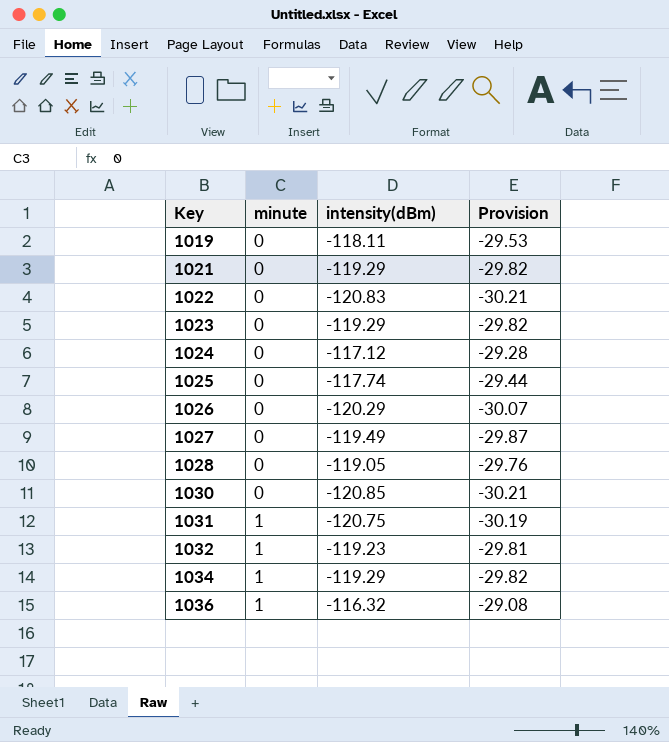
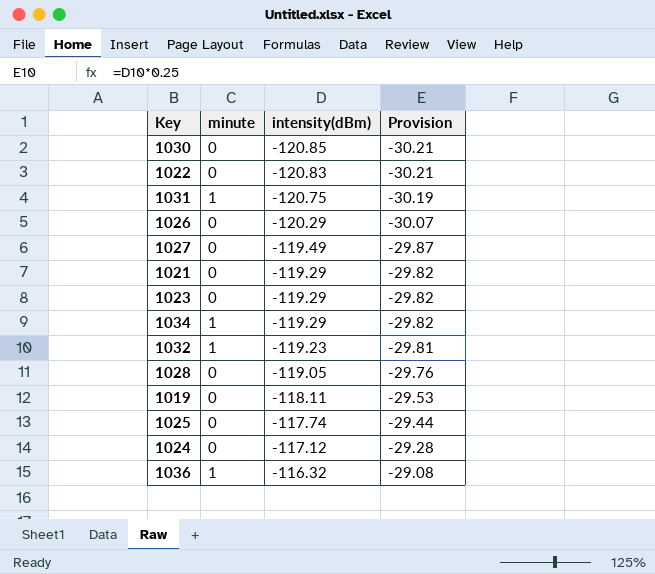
row order: Key ascending -> intensity(dBm) ascending

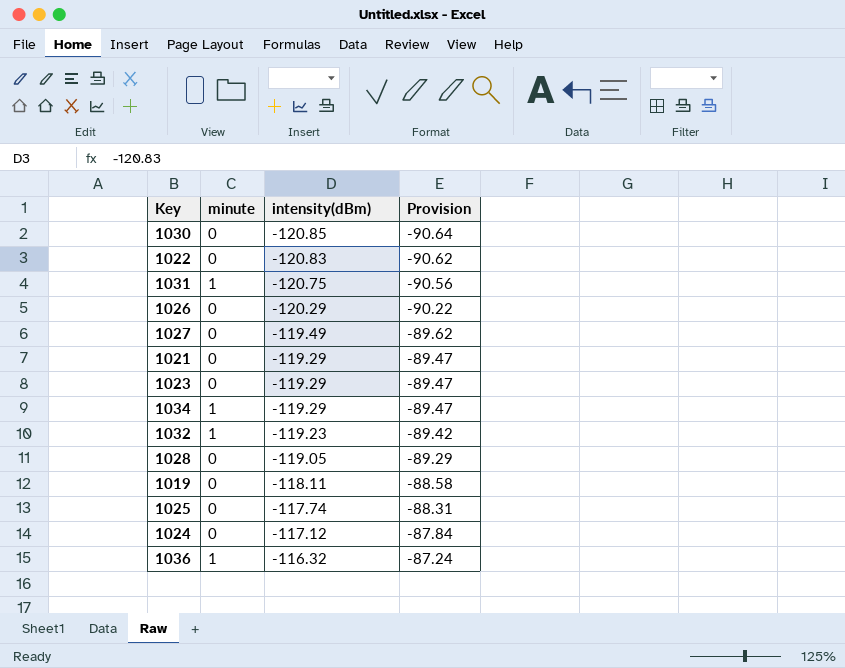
column Provision | formula: [intensity(dBm)] * 0.25 -> [intensity(dBm)] * 0.75

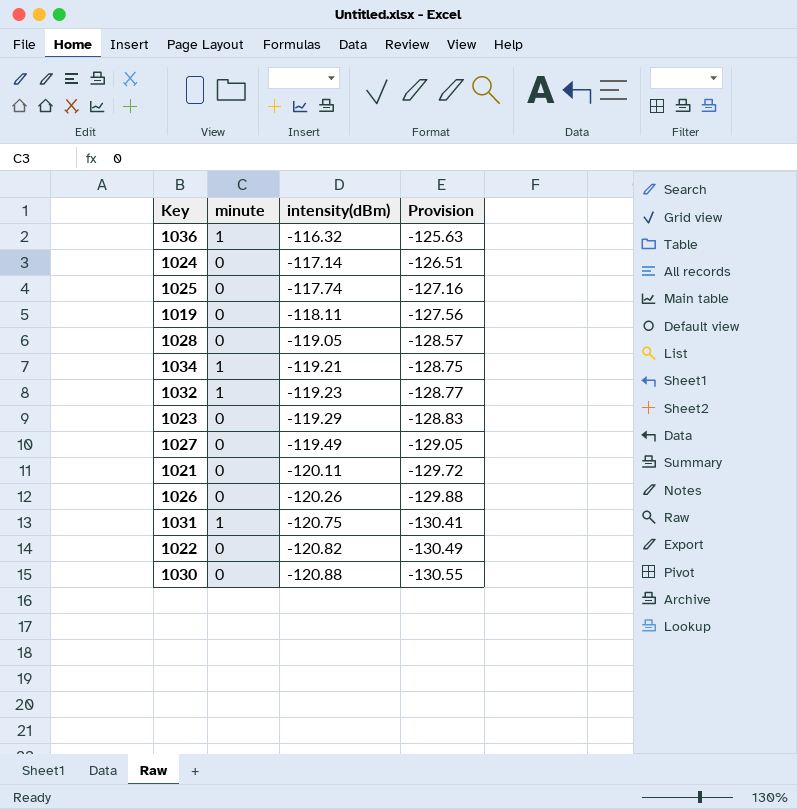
row order: intensity(dBm) ascending -> intensity(dBm) descending
column Provision | formula: [intensity(dBm)] * 0.75 -> [intensity(dBm)] * 1.08
1024 | intensity(dBm): -117.12 -> -117.14
1034 | intensity(dBm): -119.29 -> -119.21
1021 | intensity(dBm): -119.29 -> -120.11
1026 | intensity(dBm): -120.29 -> -120.26
1022 | intensity(dBm): -120.83 -> -120.82
1030 | intensity(dBm): -120.85 -> -120.88

